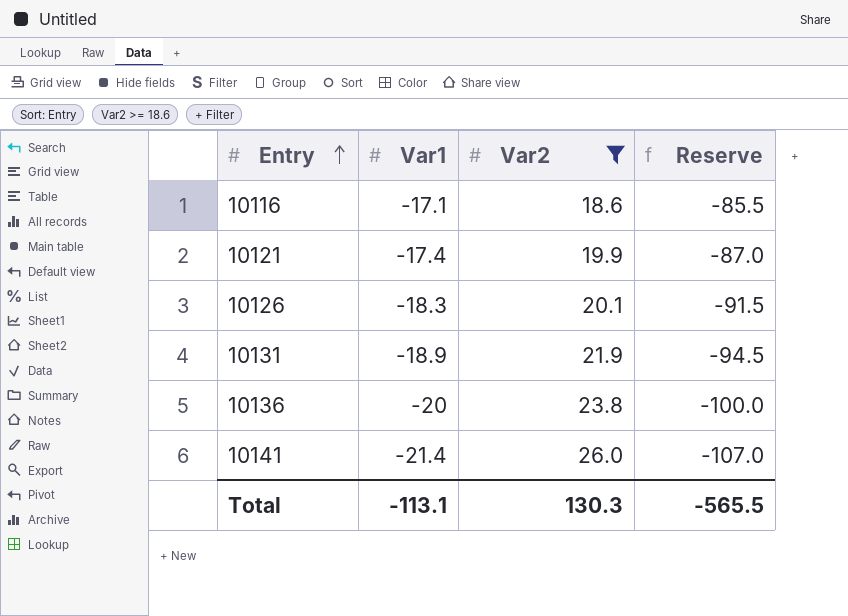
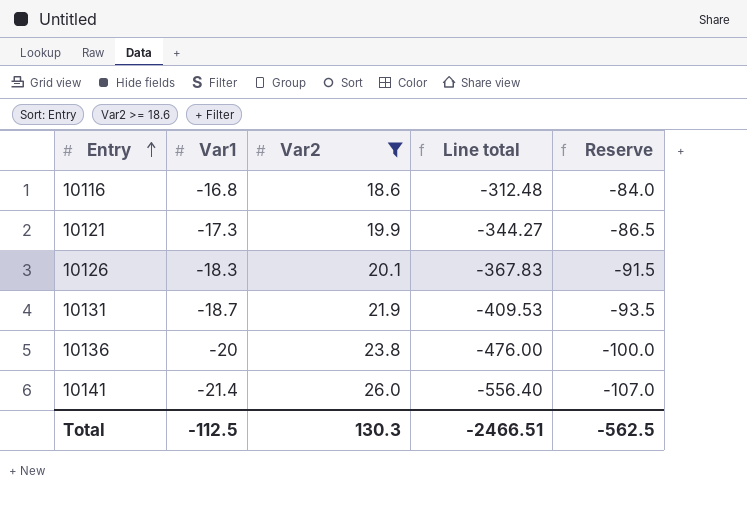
column Line total | formula: none -> [Var1] * [Var2]
10116 | Var1: -17.1 -> -16.8
10116 | Reserve: -85.5 -> -84.0
10121 | Var1: -17.4 -> -17.3
10121 | Reserve: -87.0 -> -86.5
10131 | Var1: -18.9 -> -18.7
10131 | Reserve: -94.5 -> -93.5
Total | Var1: -113.1 -> -112.5
Total | Reserve: -565.5 -> -562.5

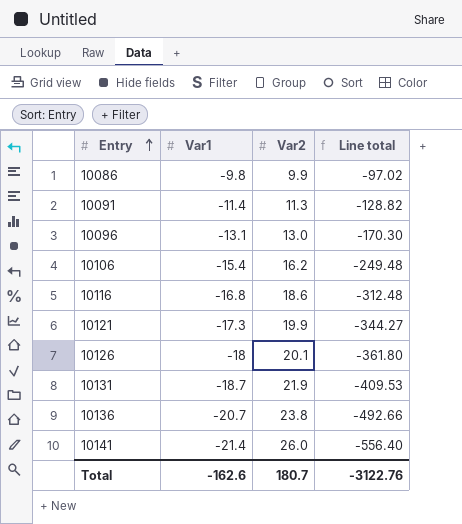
filter: Var2 >= 18.6 -> none
column Reserve | formula: [Var1] * 5 -> none
10126 | Var1: -18.3 -> -18
10126 | Line total: -367.83 -> -361.80
10136 | Var1: -20 -> -20.7
10136 | Line total: -476.00 -> -492.66
Total | Var1: -112.5 -> -162.6
Total | Var2: 130.3 -> 180.7
Total | Line total: -2466.51 -> -3122.76

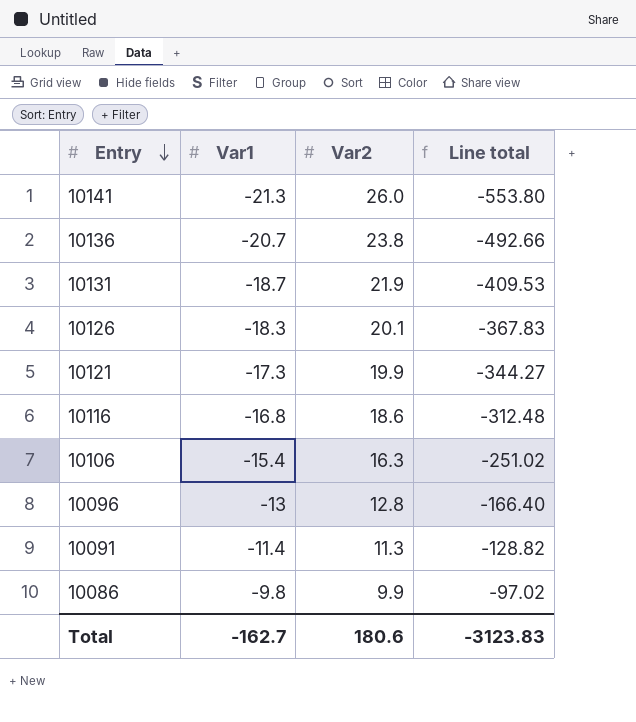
row order: Entry ascending -> Entry descending
10141 | Var1: -21.4 -> -21.3
10141 | Line total: -556.40 -> -553.80
10126 | Var1: -18 -> -18.3
10126 | Line total: -361.80 -> -367.83
10106 | Var2: 16.2 -> 16.3
10106 | Line total: -249.48 -> -251.02
10096 | Var1: -13.1 -> -13
10096 | Var2: 13.0 -> 12.8
10096 | Line total: -170.30 -> -166.40
Total | Var1: -162.6 -> -162.7
Total | Var2: 180.7 -> 180.6
Total | Line total: -3122.76 -> -3123.83

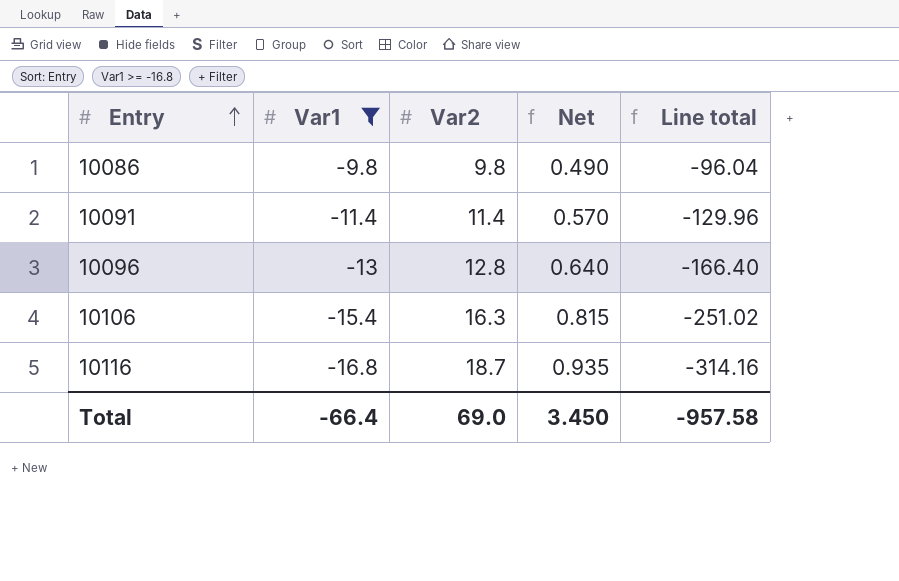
filter: none -> Var1 >= -16.8
row order: Entry descending -> Entry ascending
column Net | formula: none -> [Var2] * 0.05
10086 | Var2: 9.9 -> 9.8
10086 | Line total: -97.02 -> -96.04
10091 | Var2: 11.3 -> 11.4
10091 | Line total: -128.82 -> -129.96
10116 | Var2: 18.6 -> 18.7
10116 | Line total: -312.48 -> -314.16
Total | Var1: -162.7 -> -66.4
Total | Var2: 180.6 -> 69.0
Total | Line total: -3123.83 -> -957.58

